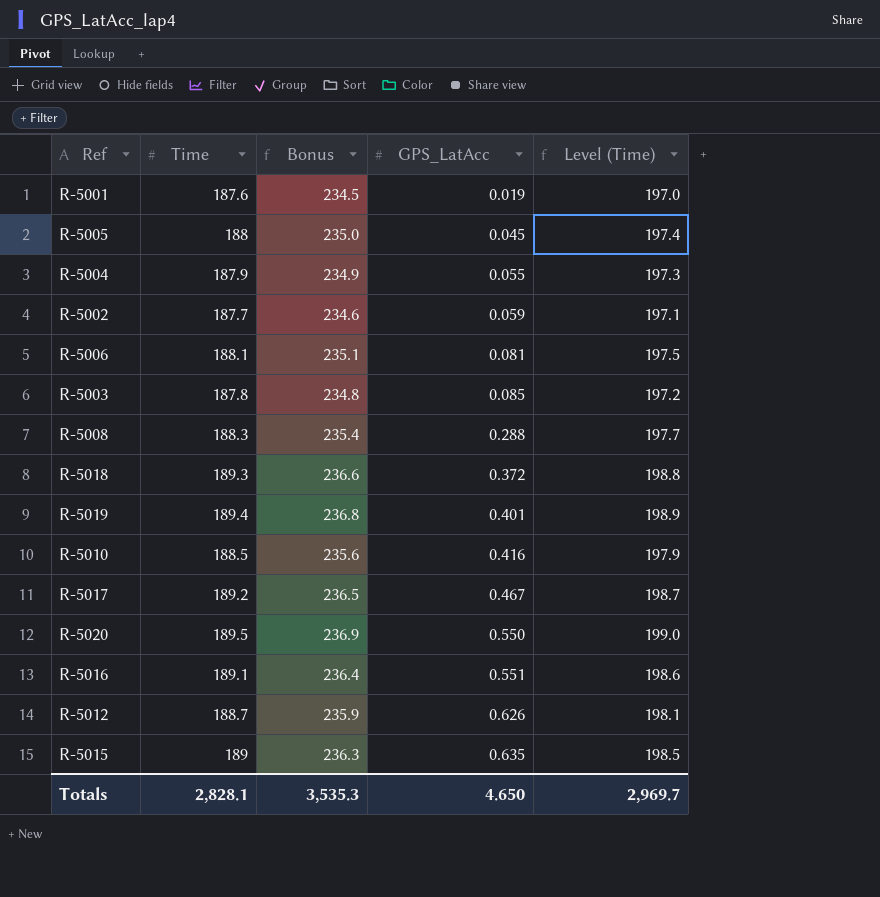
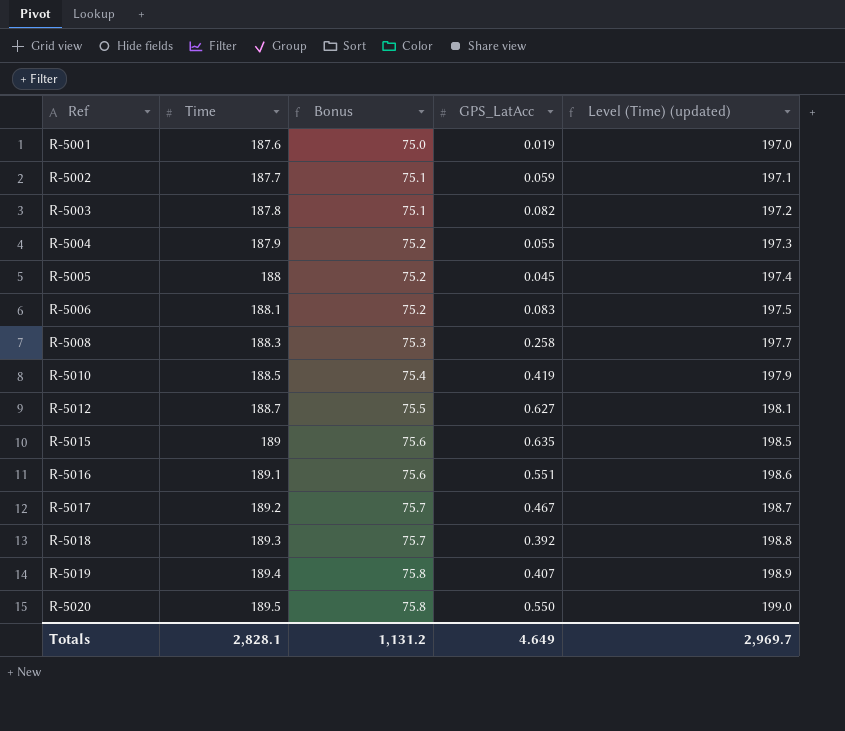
row order: GPS_LatAcc ascending -> Ref ascending
column Bonus | formula: [Time] * 1.25 -> [Time] * 0.4
column name: Level (Time) -> Level (Time) (updated)
R-5003 | GPS_LatAcc: 0.085 -> 0.082
R-5006 | GPS_LatAcc: 0.081 -> 0.083
R-5008 | GPS_LatAcc: 0.288 -> 0.258
R-5010 | GPS_LatAcc: 0.416 -> 0.419
R-5012 | GPS_LatAcc: 0.626 -> 0.627
R-5018 | GPS_LatAcc: 0.372 -> 0.392
R-5019 | GPS_LatAcc: 0.401 -> 0.407
Totals | Bonus: 3,535.3 -> 1,131.2
Totals | GPS_LatAcc: 4.650 -> 4.649

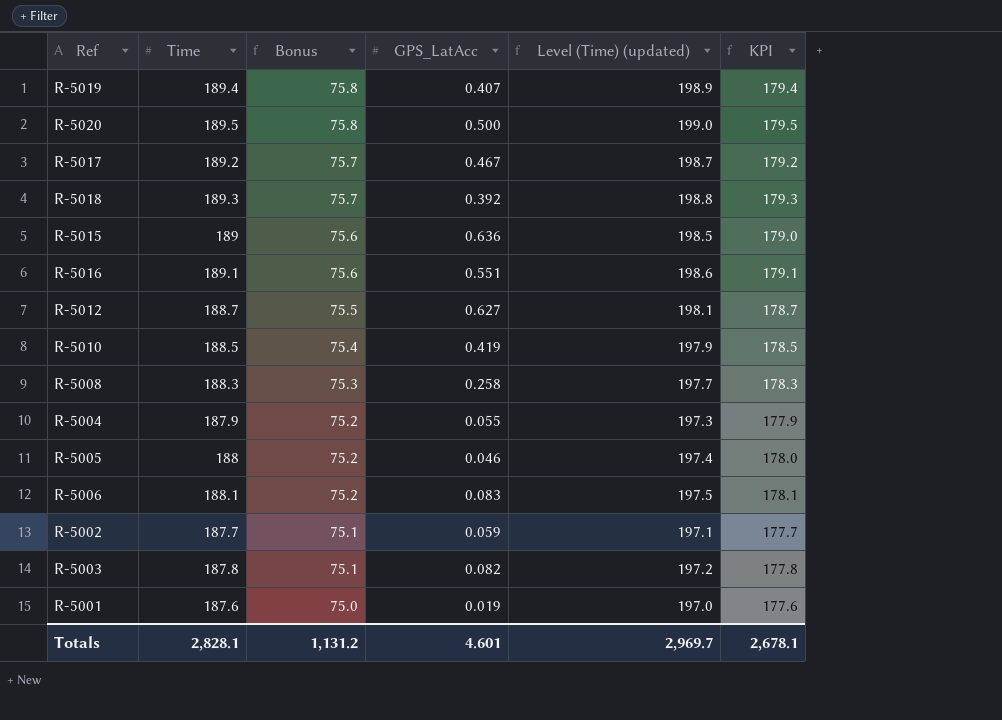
row order: Ref ascending -> Bonus descending
column KPI | formula: none -> [Time] - 10
R-5020 | GPS_LatAcc: 0.550 -> 0.500
R-5015 | GPS_LatAcc: 0.635 -> 0.636
R-5005 | GPS_LatAcc: 0.045 -> 0.046
Totals | GPS_LatAcc: 4.649 -> 4.601

